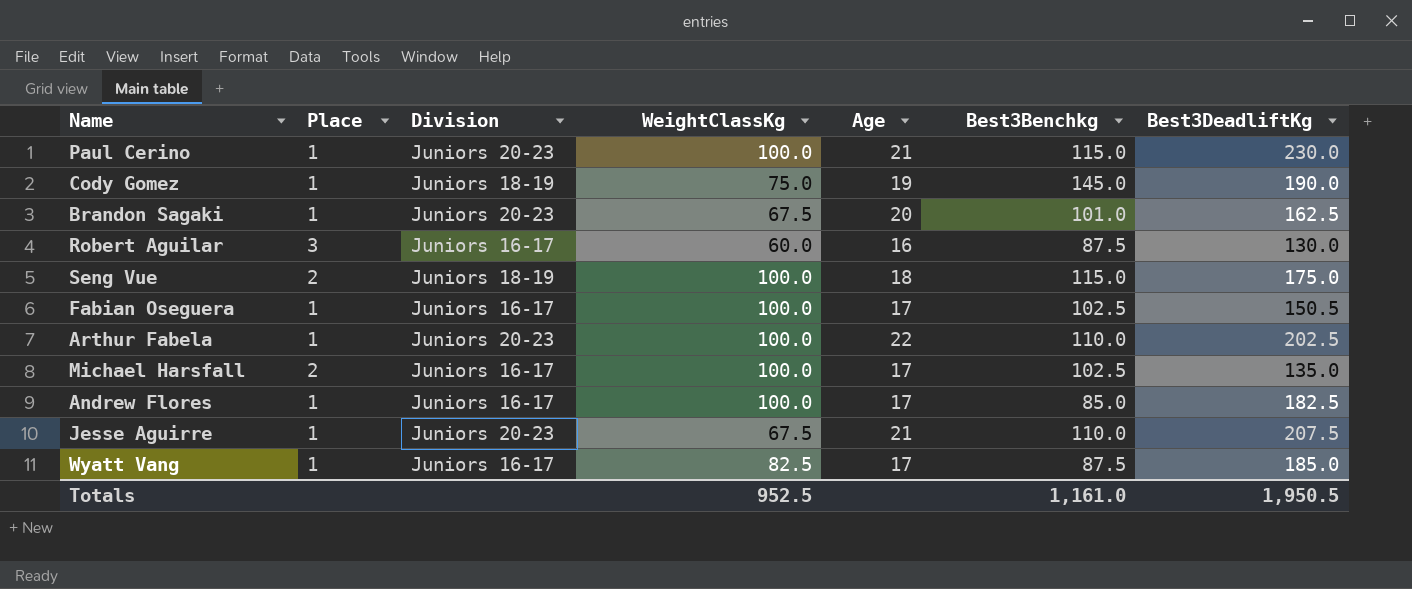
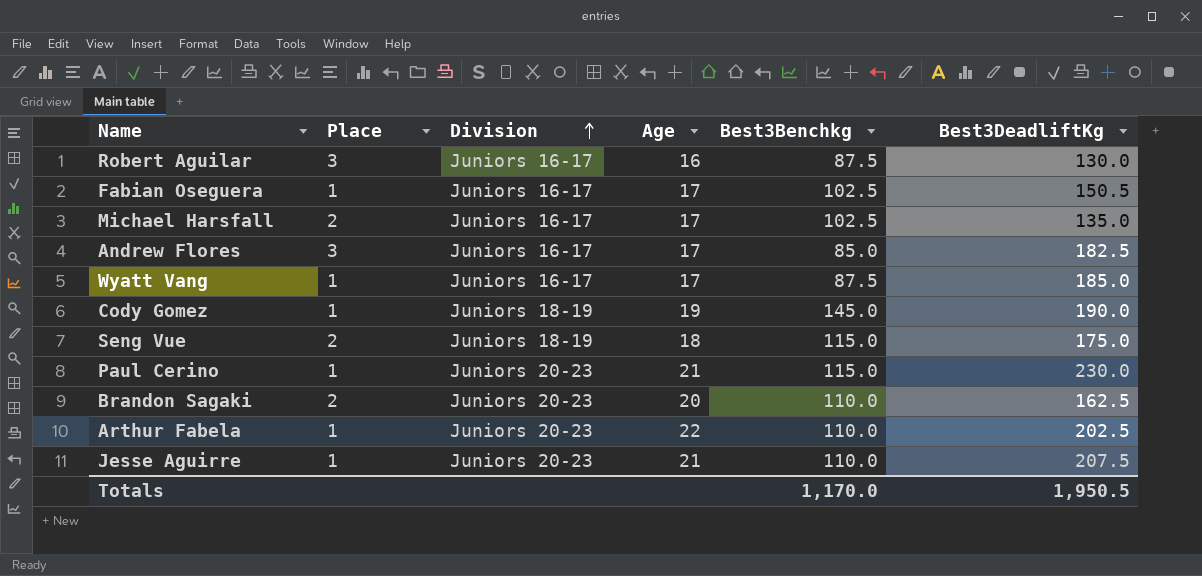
row order: none -> Division ascending
column WeightClassKg | position: 4 -> none
Andrew Flores | Place: 1 -> 3
Brandon Sagaki | Place: 1 -> 2
Brandon Sagaki | Best3Benchkg: 101.0 -> 110.0
Totals | Best3Benchkg: 1,161.0 -> 1,170.0

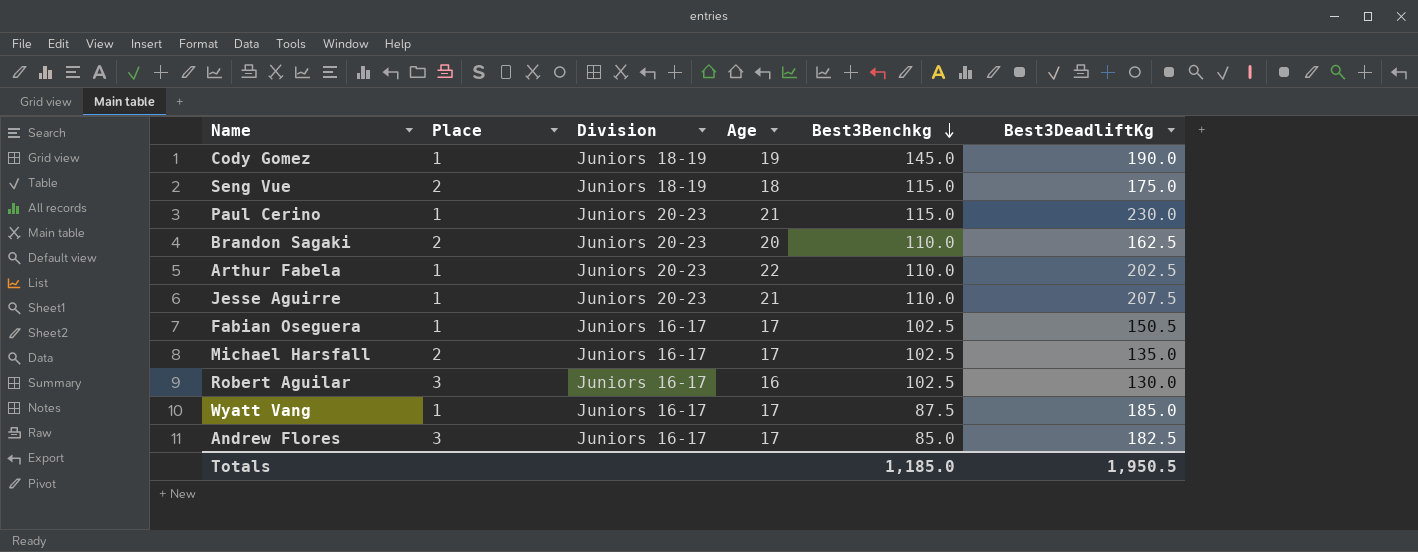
row order: Division ascending -> Best3Benchkg descending
Robert Aguilar | Best3Benchkg: 87.5 -> 102.5
Totals | Best3Benchkg: 1,170.0 -> 1,185.0

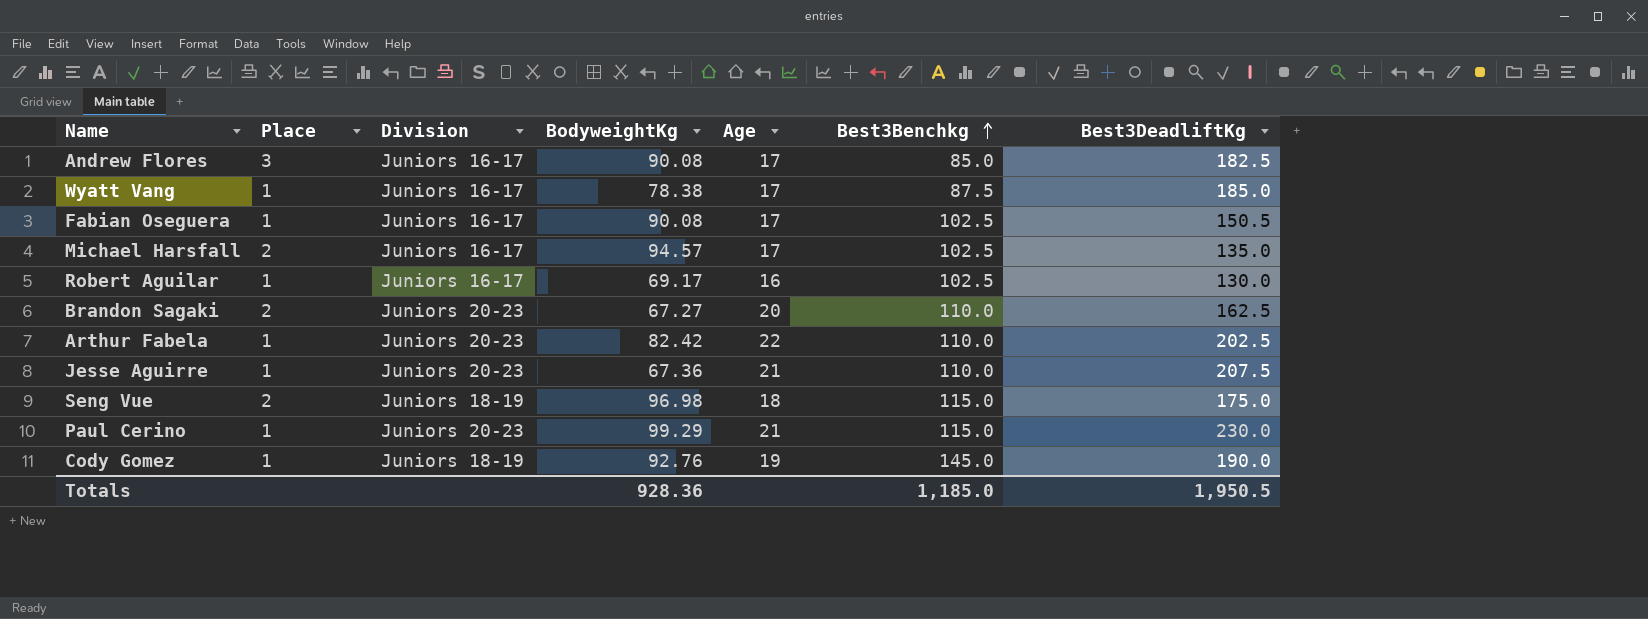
row order: Best3Benchkg descending -> Best3Benchkg ascending
column BodyweightKg | position: none -> 4
Robert Aguilar | Place: 3 -> 1

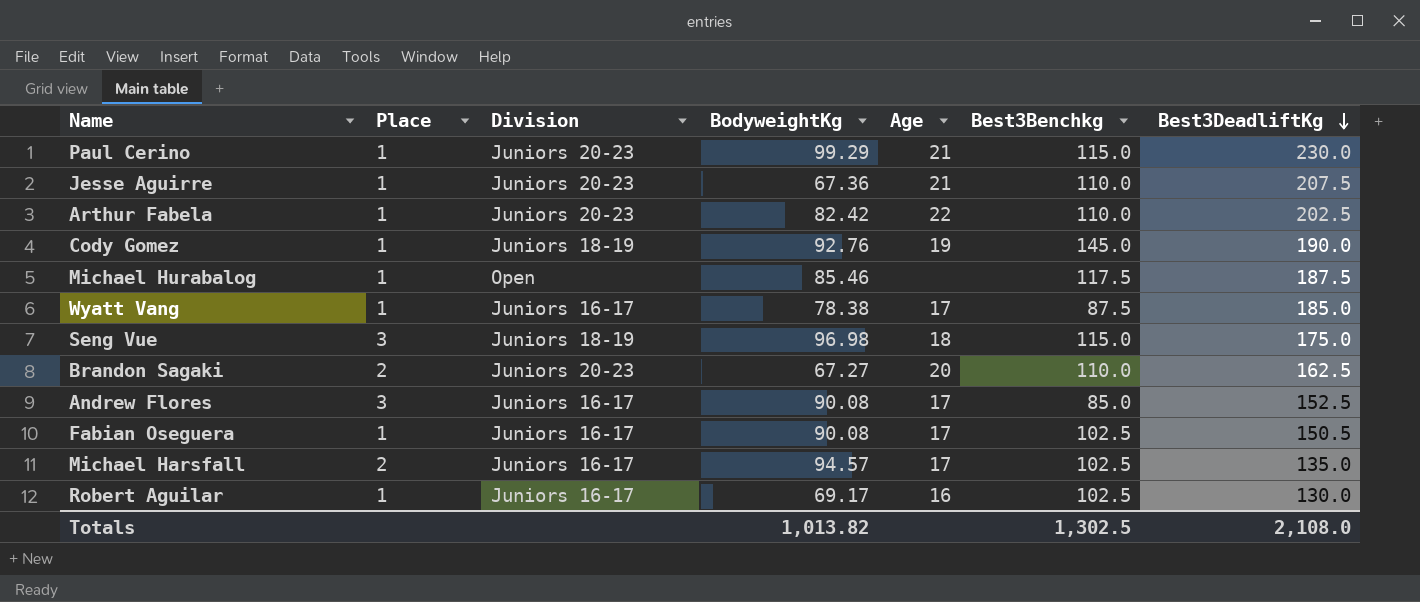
row order: Best3Benchkg ascending -> Best3DeadliftKg descending
row Michael Hurabalog: none -> 1 | Open | 85.46 | none | 117.5 | 187.5
Seng Vue | Place: 2 -> 3
Andrew Flores | Best3DeadliftKg: 182.5 -> 152.5
Totals | BodyweightKg: 928.36 -> 1,013.82
Totals | Best3Benchkg: 1,185.0 -> 1,302.5
Totals | Best3DeadliftKg: 1,950.5 -> 2,108.0

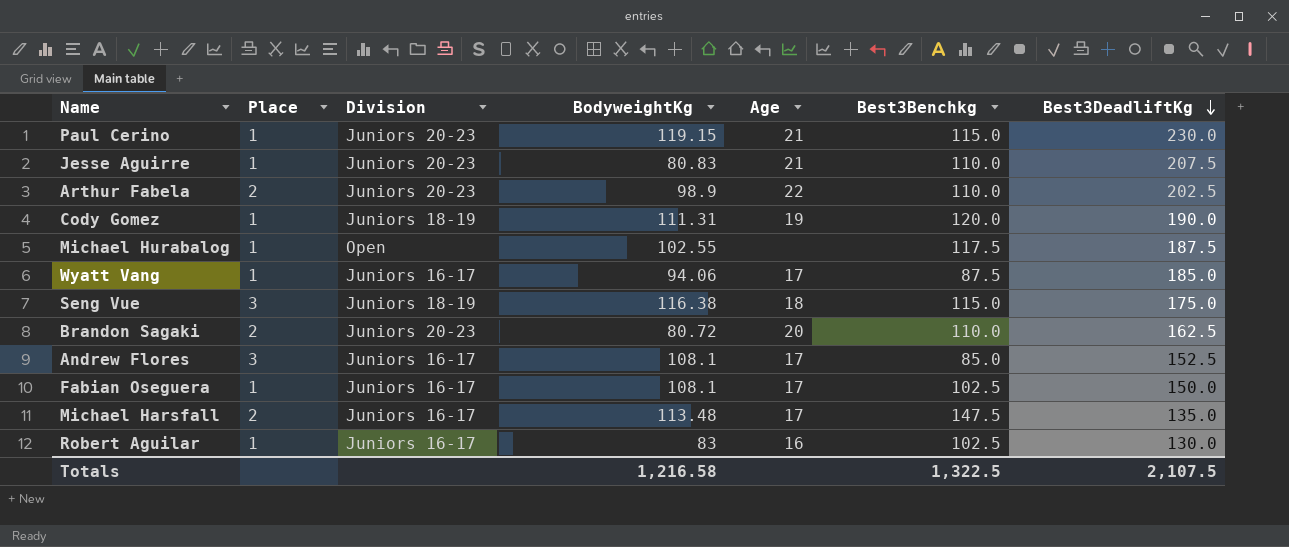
Paul Cerino | BodyweightKg: 99.29 -> 119.15
Jesse Aguirre | BodyweightKg: 67.36 -> 80.83
Arthur Fabela | Place: 1 -> 2
Arthur Fabela | BodyweightKg: 82.42 -> 98.9
Cody Gomez | BodyweightKg: 92.76 -> 111.31
Cody Gomez | Best3Benchkg: 145.0 -> 120.0
Michael Hurabalog | BodyweightKg: 85.46 -> 102.55
Wyatt Vang | BodyweightKg: 78.38 -> 94.06
Seng Vue | BodyweightKg: 96.98 -> 116.38
Brandon Sagaki | BodyweightKg: 67.27 -> 80.72
Andrew Flores | BodyweightKg: 90.08 -> 108.1
Fabian Oseguera | BodyweightKg: 90.08 -> 108.1
Fabian Oseguera | Best3DeadliftKg: 150.5 -> 150.0
Michael Harsfall | BodyweightKg: 94.57 -> 113.48
Michael Harsfall | Best3Benchkg: 102.5 -> 147.5
Robert Aguilar | BodyweightKg: 69.17 -> 83
Totals | BodyweightKg: 1,013.82 -> 1,216.58
Totals | Best3Benchkg: 1,302.5 -> 1,322.5
Totals | Best3DeadliftKg: 2,108.0 -> 2,107.5

